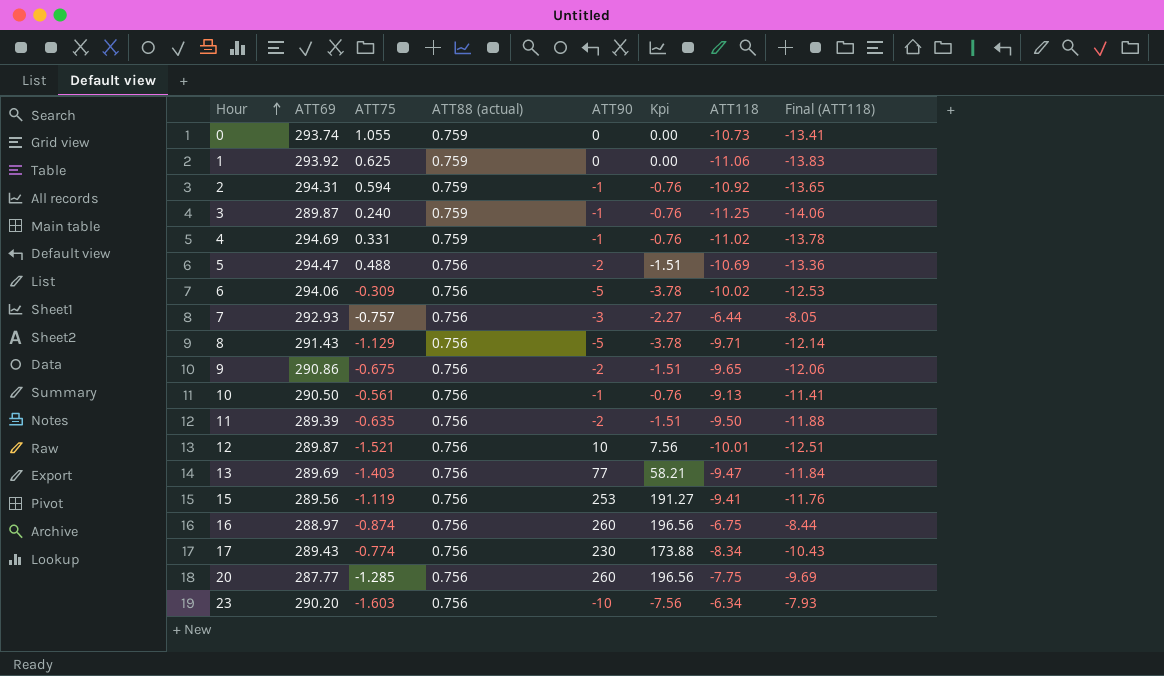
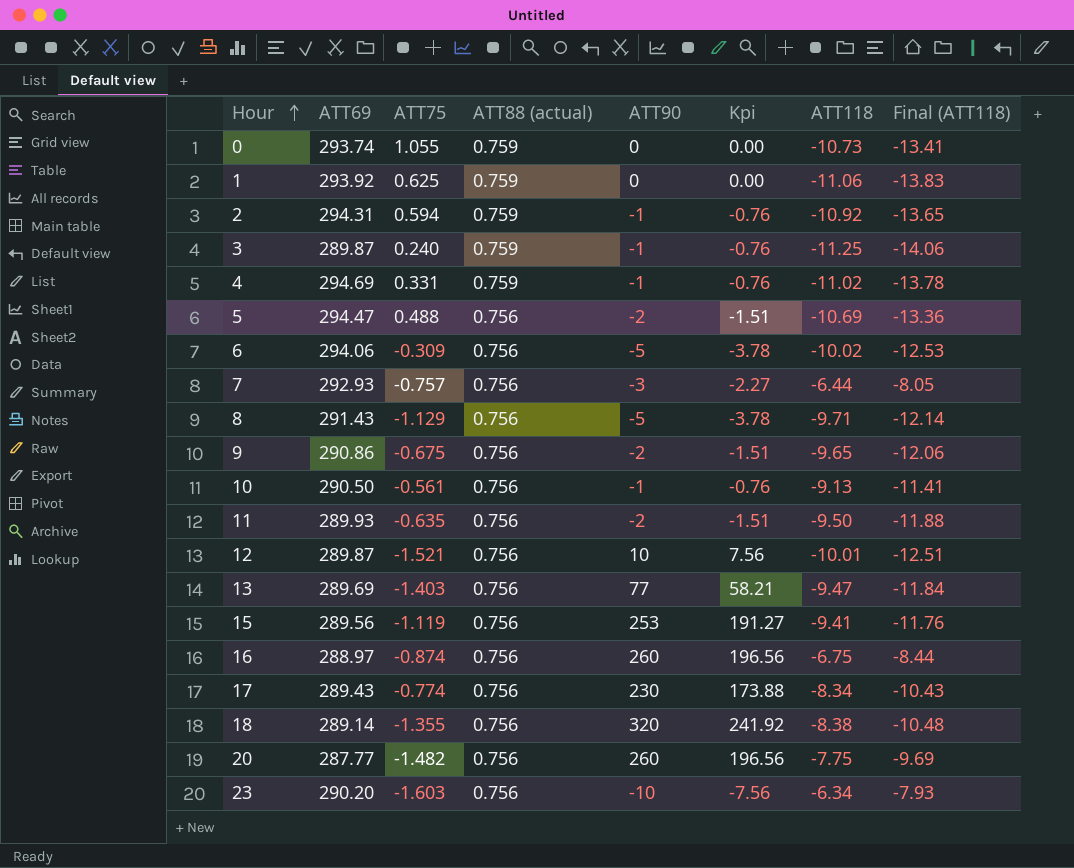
11 | ATT69: 289.39 -> 289.93
row 18: none -> 289.14 | -1.355 | 0.756 | 320 | 241.92 | -8.38 | -10.48
20 | ATT75: -1.285 -> -1.482

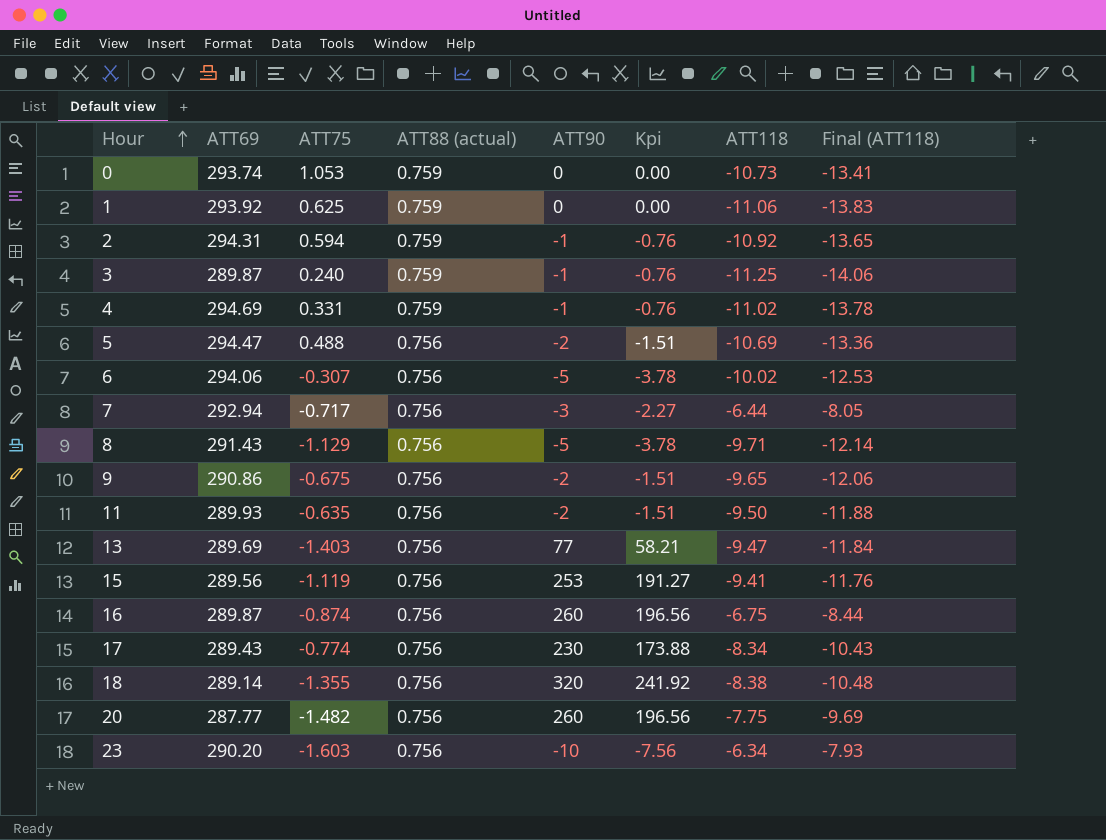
row 10: 290.50 | -0.561 | 0.756 | -1 | -0.76 | -9.13 | -11.41 -> none
row 12: 289.87 | -1.521 | 0.756 | 10 | 7.56 | -10.01 | -12.51 -> none
0 | ATT75: 1.055 -> 1.053
6 | ATT75: -0.309 -> -0.307
7 | ATT69: 292.93 -> 292.94
7 | ATT75: -0.757 -> -0.717
16 | ATT69: 288.97 -> 289.87

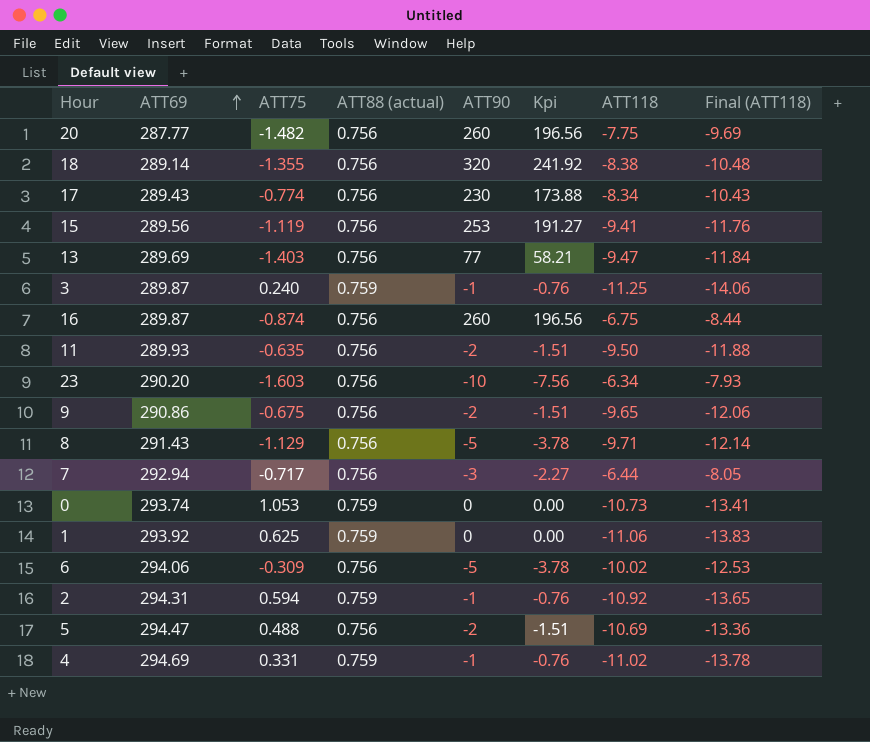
row order: Hour ascending -> ATT69 ascending
6 | ATT75: -0.307 -> -0.309

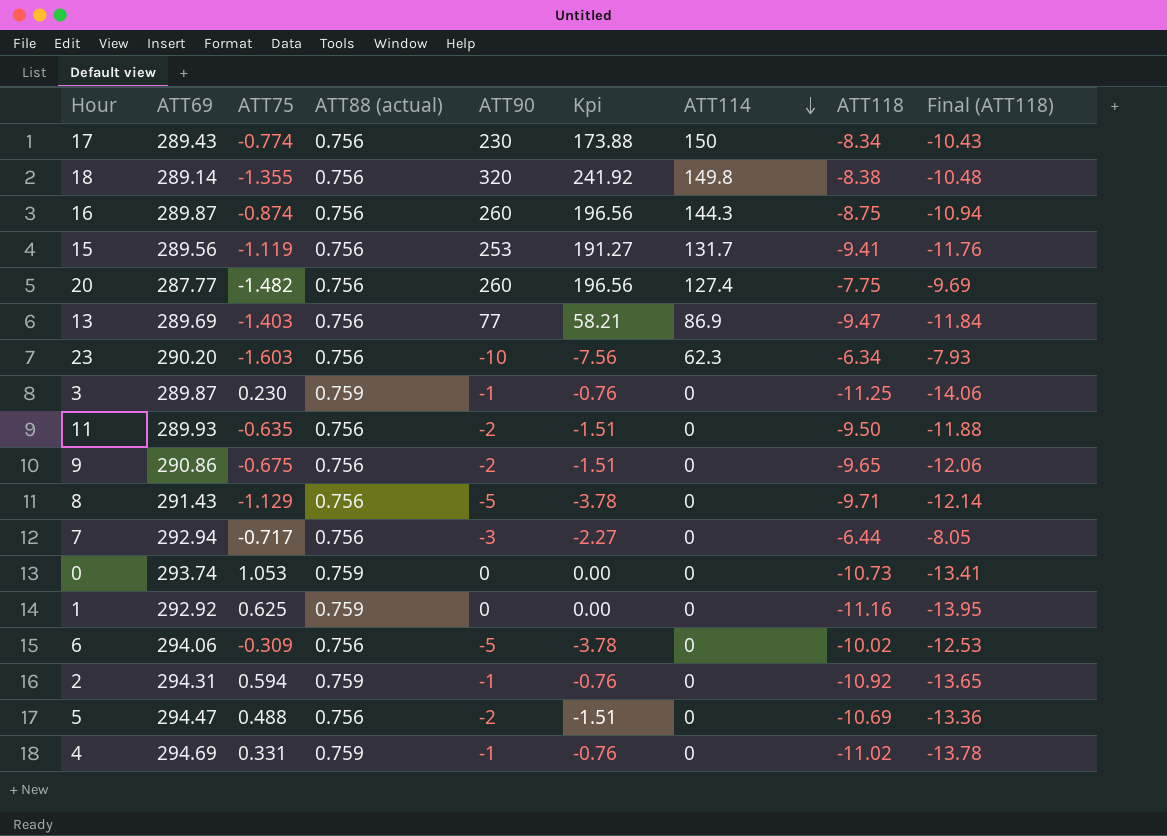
row order: ATT69 ascending -> ATT114 descending
column ATT114 | position: none -> 7
16 | ATT118: -6.75 -> -8.75
16 | Final (ATT118): -8.44 -> -10.94
3 | ATT75: 0.240 -> 0.230
1 | ATT69: 293.92 -> 292.92
1 | ATT118: -11.06 -> -11.16
1 | Final (ATT118): -13.83 -> -13.95

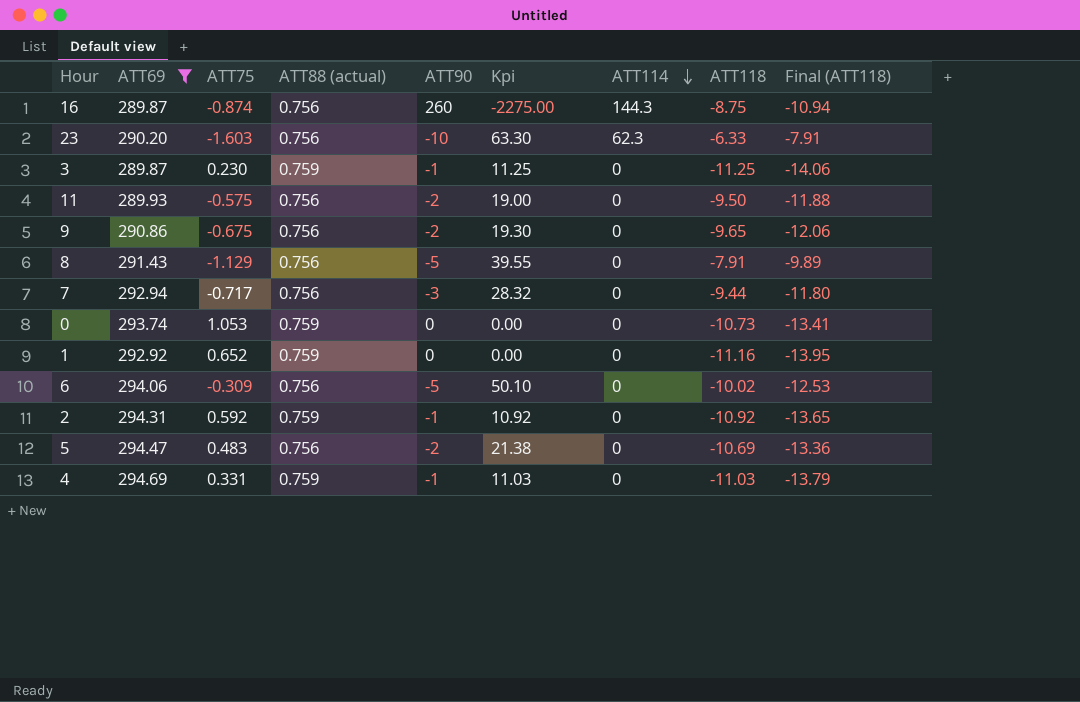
filter: none -> ATT69 >= 289.87
column Kpi | formula: [ATT88 (actual)] * [ATT90] -> [ATT90] * [ATT118]
23 | ATT118: -6.34 -> -6.33
23 | Final (ATT118): -7.93 -> -7.91
11 | ATT75: -0.635 -> -0.575
8 | ATT118: -9.71 -> -7.91
8 | Final (ATT118): -12.14 -> -9.89
7 | ATT118: -6.44 -> -9.44
7 | Final (ATT118): -8.05 -> -11.80
1 | ATT75: 0.625 -> 0.652
2 | ATT75: 0.594 -> 0.592
5 | ATT75: 0.488 -> 0.483
4 | ATT118: -11.02 -> -11.03
4 | Final (ATT118): -13.78 -> -13.79

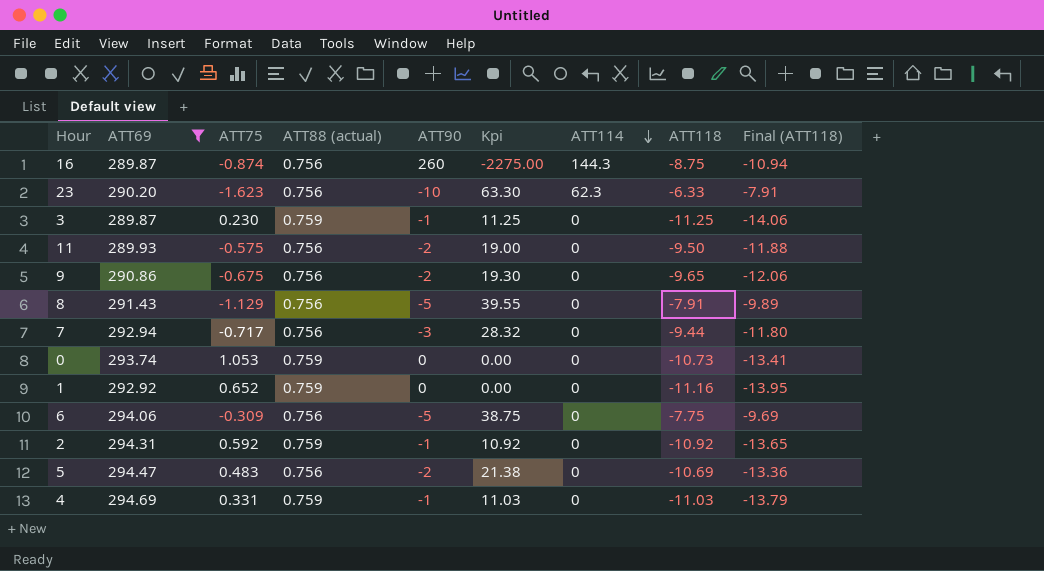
23 | ATT75: -1.603 -> -1.623
6 | Kpi: 50.10 -> 38.75
6 | ATT118: -10.02 -> -7.75
6 | Final (ATT118): -12.53 -> -9.69

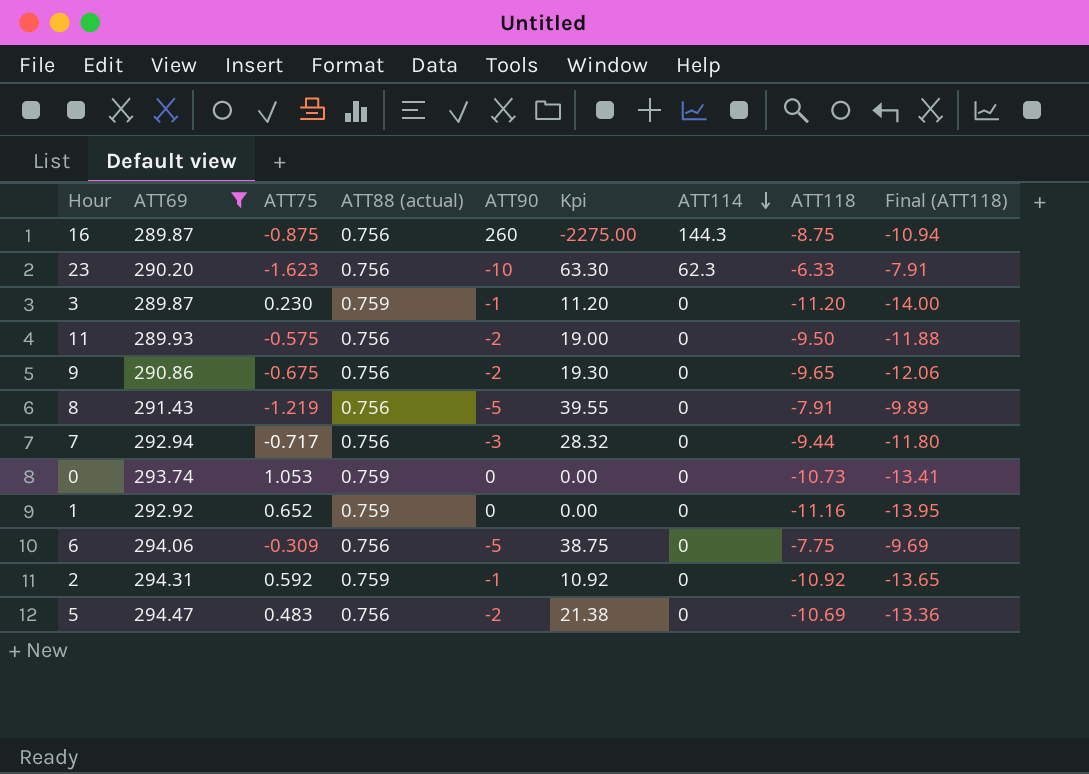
row 4: 294.69 | 0.331 | 0.759 | -1 | 11.03 | 0 | -11.03 | -13.79 -> none
16 | ATT75: -0.874 -> -0.875
3 | Kpi: 11.25 -> 11.20
3 | ATT118: -11.25 -> -11.20
3 | Final (ATT118): -14.06 -> -14.00
8 | ATT75: -1.129 -> -1.219

